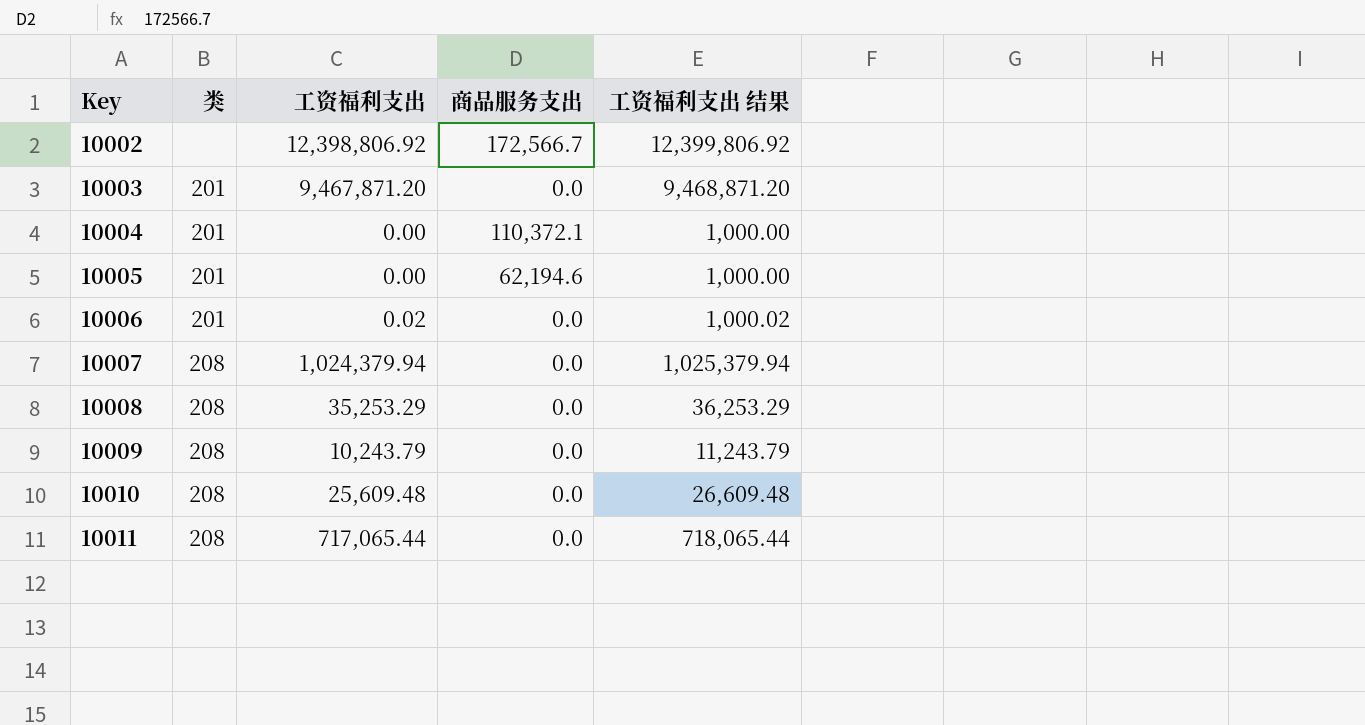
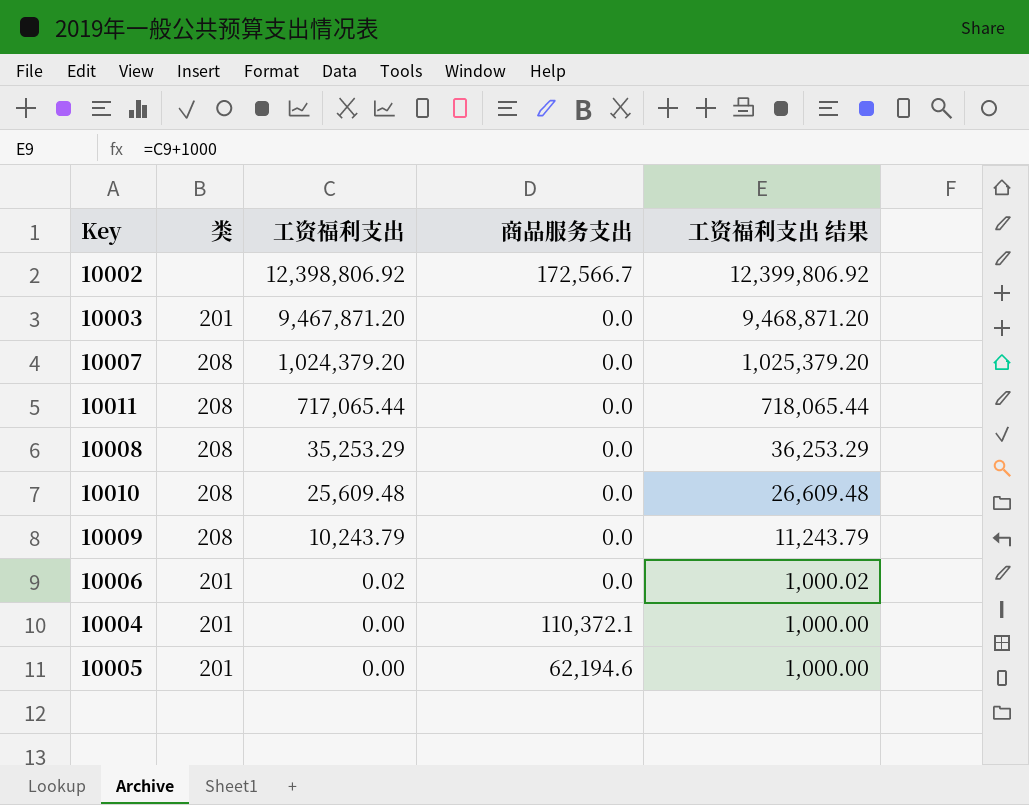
row order: Key ascending -> 工资福利支出 descending
10007 | 工资福利支出: 1,024,379.94 -> 1,024,379.20
10007 | 工资福利支出 结果: 1,025,379.94 -> 1,025,379.20

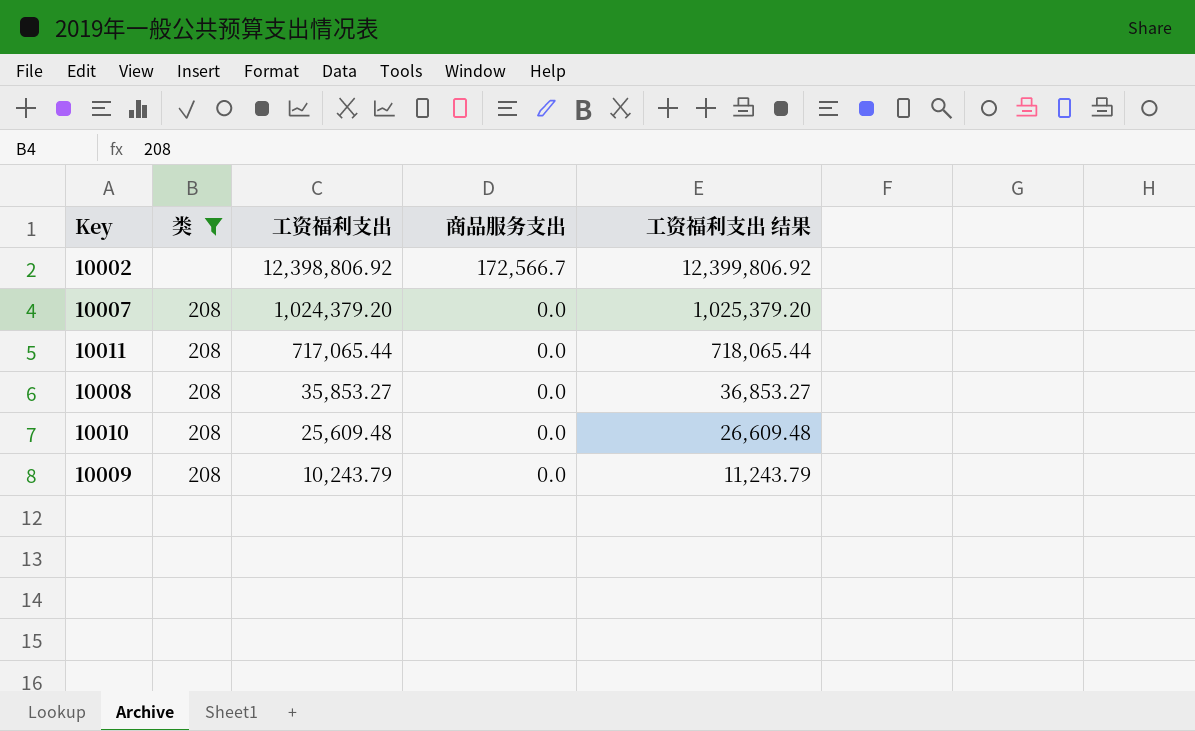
filter: none -> 类 != 201
10008 | 工资福利支出: 35,253.29 -> 35,853.27
10008 | 工资福利支出 结果: 36,253.29 -> 36,853.27

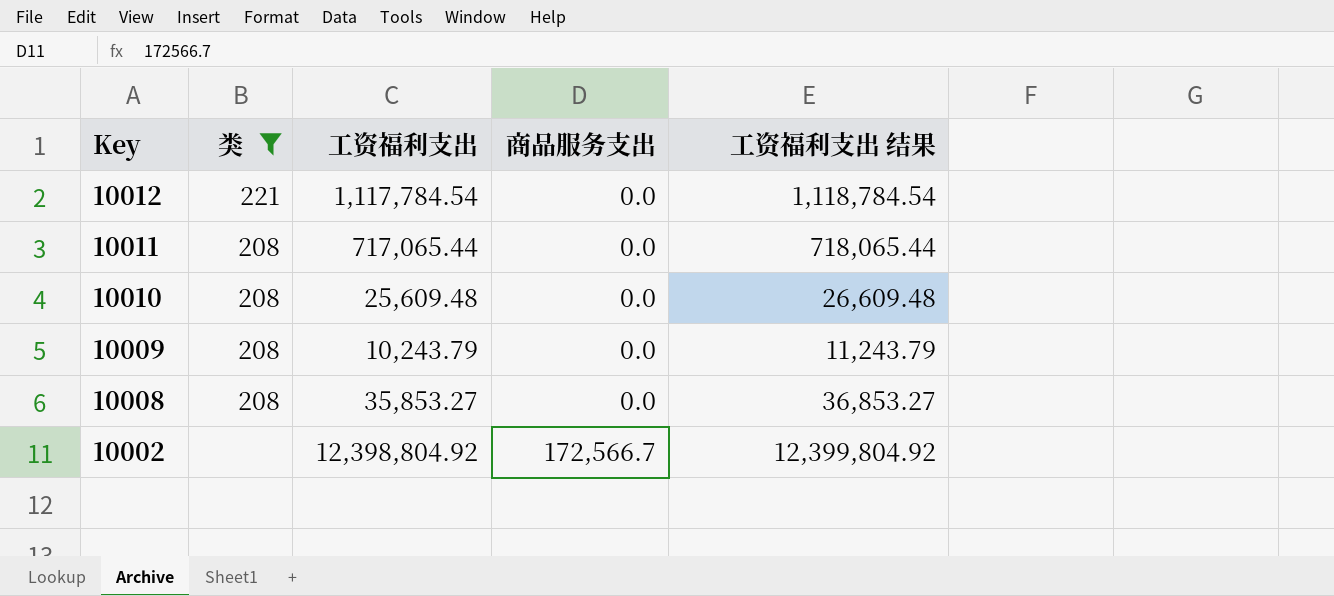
row order: 工资福利支出 descending -> Key descending
row 10007: 208 | 1,024,379.20 | 0.0 | 1,025,379.20 -> none
row 10012: none -> 221 | 1,117,784.54 | 0.0 | 1,118,784.54
10002 | 工资福利支出: 12,398,806.92 -> 12,398,804.92
10002 | 工资福利支出 结果: 12,399,806.92 -> 12,399,804.92

